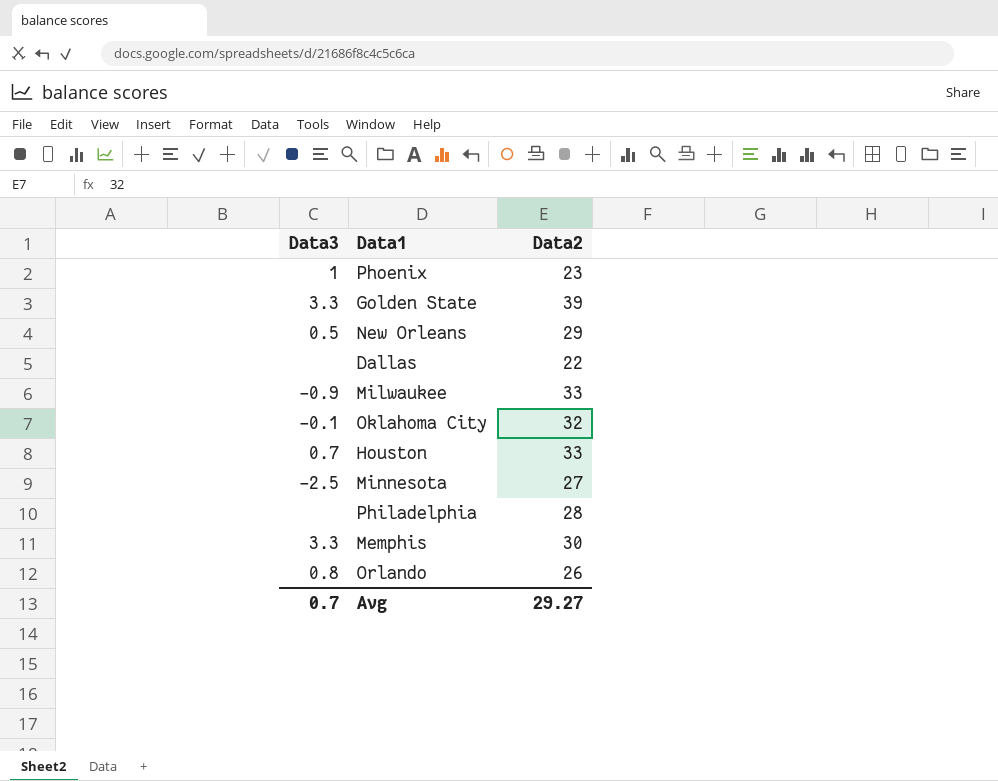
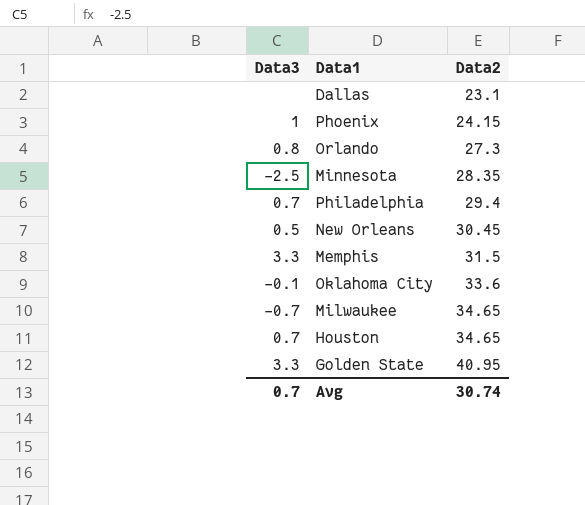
row order: none -> Data2 ascending
Dallas | Data2: 22 -> 23.1
Phoenix | Data2: 23 -> 24.15
Orlando | Data2: 26 -> 27.3
Minnesota | Data2: 27 -> 28.35
Philadelphia | Data3: none -> 0.7
Philadelphia | Data2: 28 -> 29.4
New Orleans | Data2: 29 -> 30.45
Memphis | Data2: 30 -> 31.5
Oklahoma City | Data2: 32 -> 33.6
Milwaukee | Data3: -0.9 -> -0.7
Milwaukee | Data2: 33 -> 34.65
Houston | Data2: 33 -> 34.65
Golden State | Data2: 39 -> 40.95
Avg | Data2: 29.27 -> 30.74

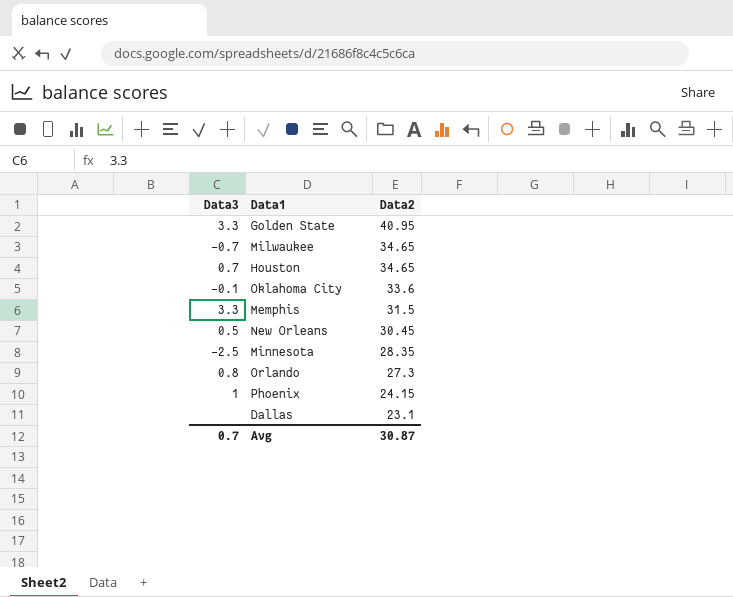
row order: Data2 ascending -> Data2 descending
row Philadelphia: 0.7 | 29.4 -> none
Avg | Data2: 30.74 -> 30.87

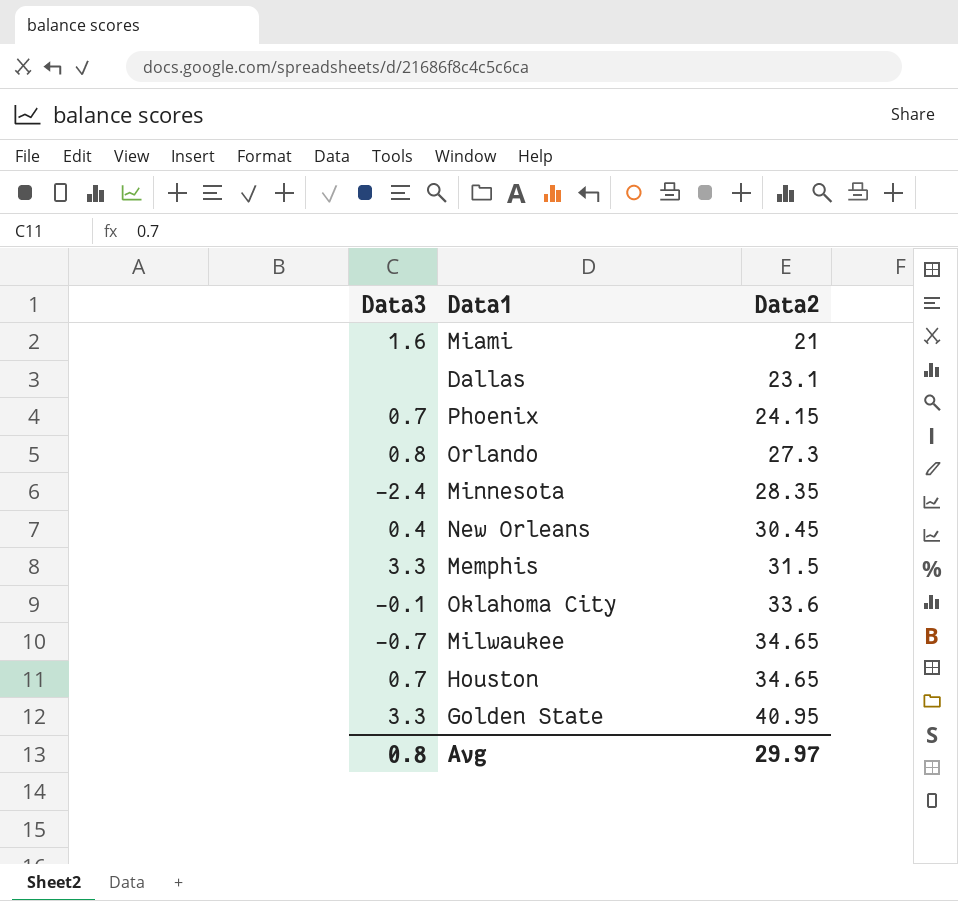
row order: Data2 descending -> Data2 ascending
row Miami: none -> 1.6 | 21
Phoenix | Data3: 1 -> 0.7
Minnesota | Data3: -2.5 -> -2.4
New Orleans | Data3: 0.5 -> 0.4
Avg | Data3: 0.7 -> 0.8
Avg | Data2: 30.87 -> 29.97

